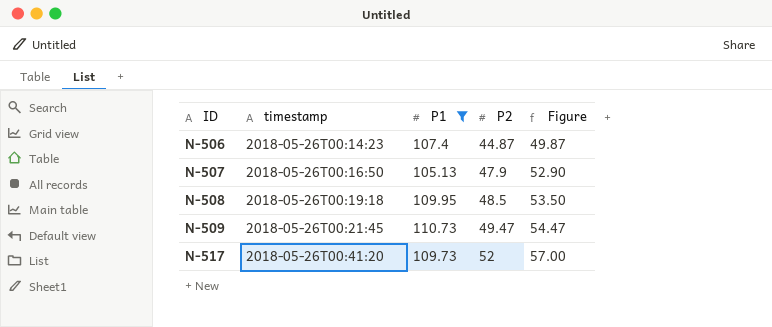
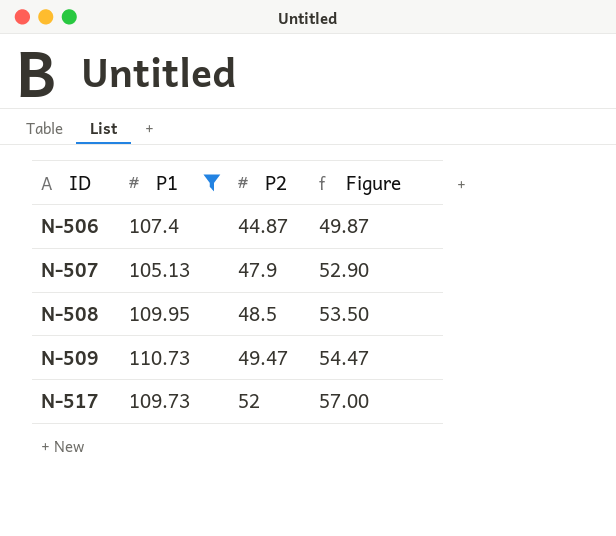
column timestamp | position: 2 -> none

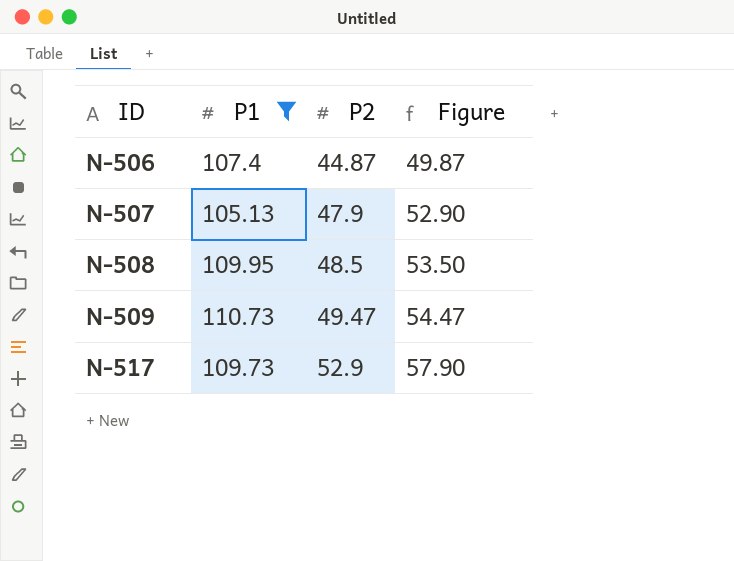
N-517 | P2: 52 -> 52.9
N-517 | Figure: 57.00 -> 57.90

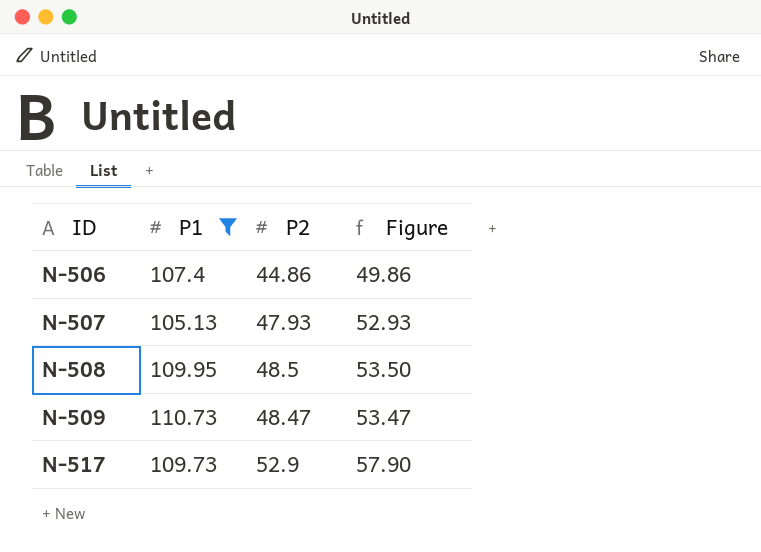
N-506 | P2: 44.87 -> 44.86
N-506 | Figure: 49.87 -> 49.86
N-507 | P2: 47.9 -> 47.93
N-507 | Figure: 52.90 -> 52.93
N-509 | P2: 49.47 -> 48.47
N-509 | Figure: 54.47 -> 53.47

